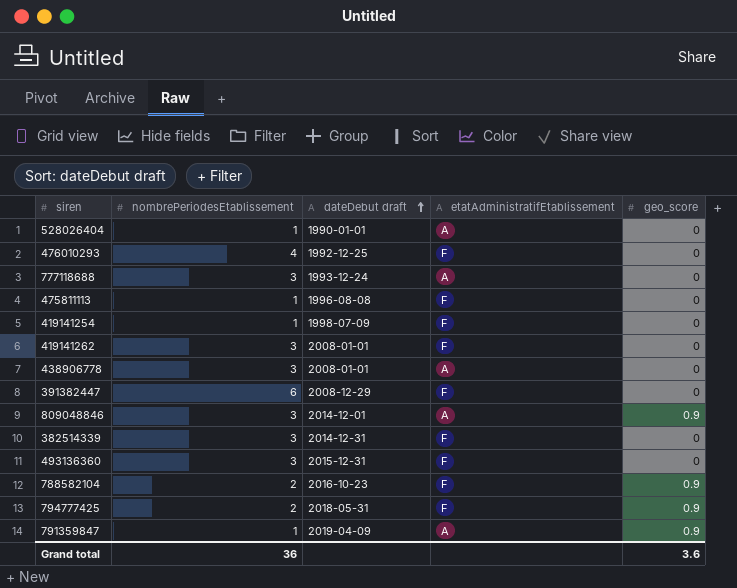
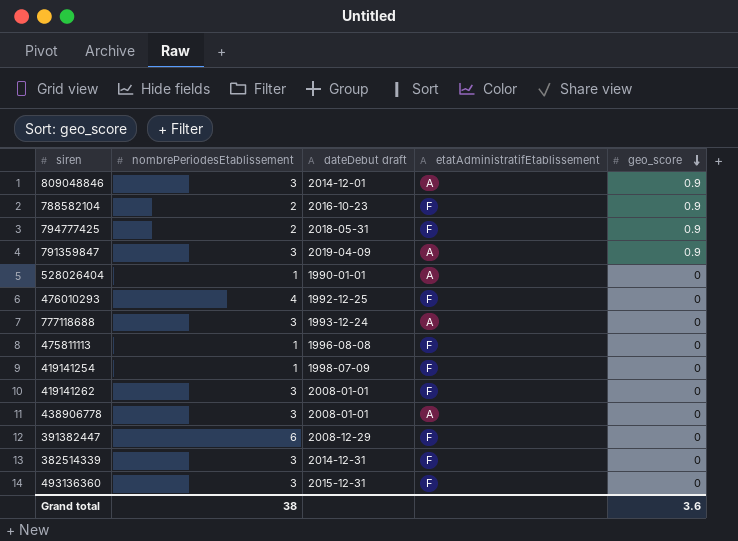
row order: dateDebut draft ascending -> geo_score descending
791359847 | nombrePeriodesEtablissement: 1 -> 3
Grand total | nombrePeriodesEtablissement: 36 -> 38

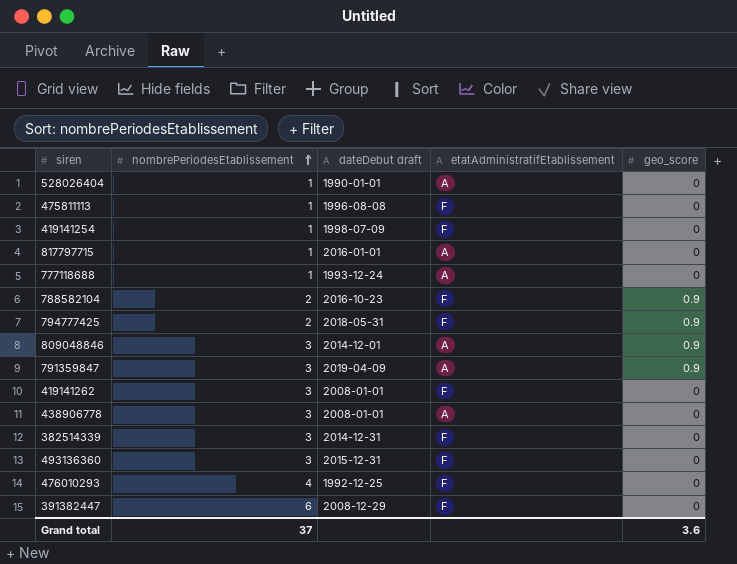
row order: geo_score descending -> nombrePeriodesEtablissement ascending
row 817797715: none -> 1 | 2016-01-01 | A | 0
777118688 | nombrePeriodesEtablissement: 3 -> 1
Grand total | nombrePeriodesEtablissement: 38 -> 37

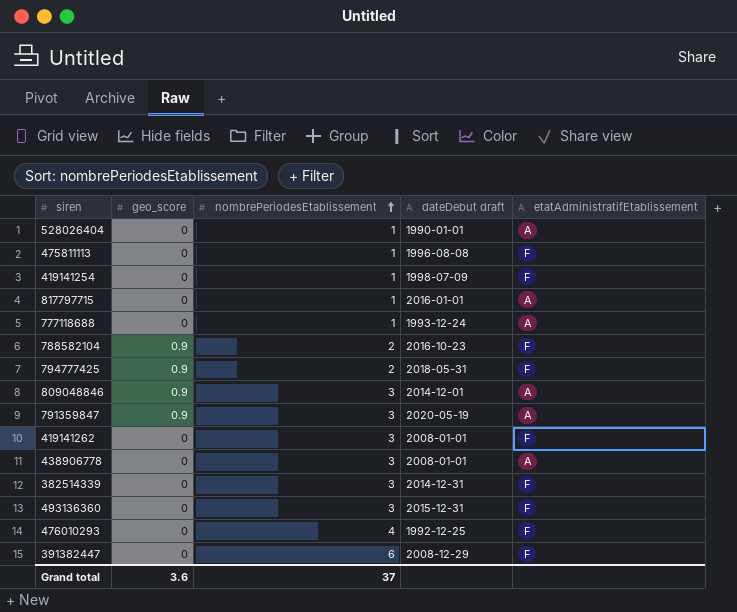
column geo_score | position: 5 -> 2
791359847 | dateDebut draft: 2019-04-09 -> 2020-05-19

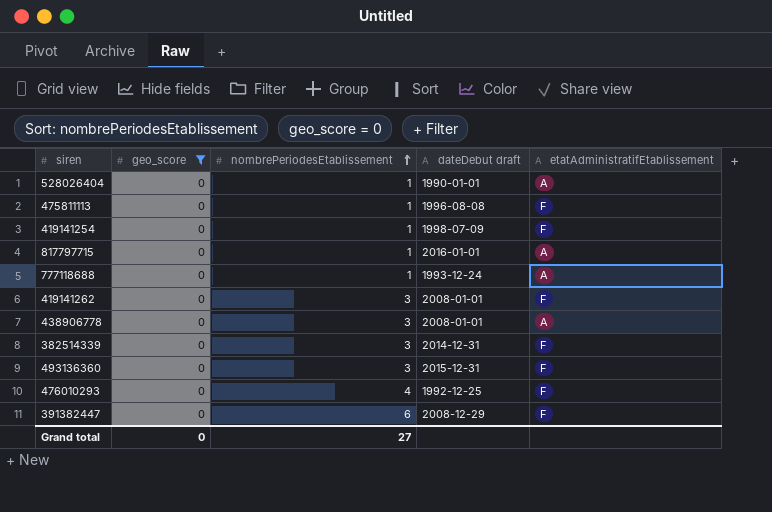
filter: none -> geo_score = 0
Grand total | geo_score: 3.6 -> 0
Grand total | nombrePeriodesEtablissement: 37 -> 27

